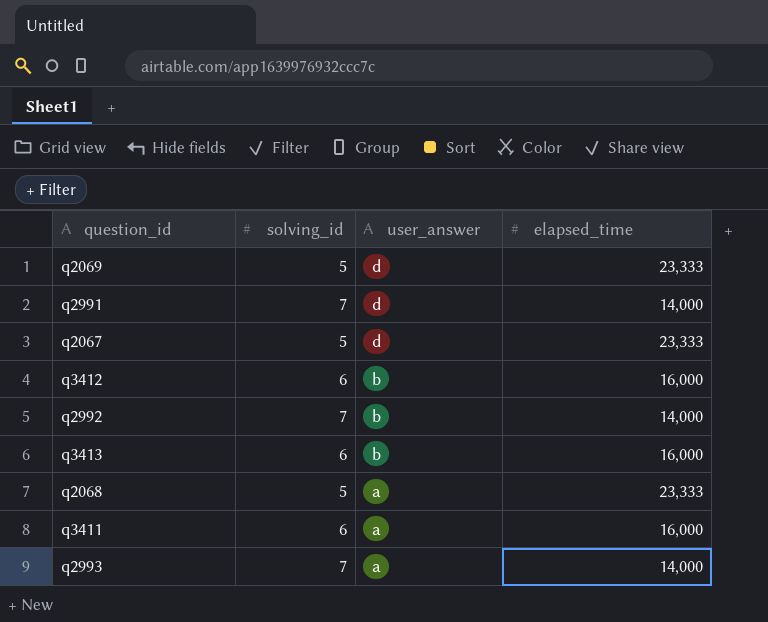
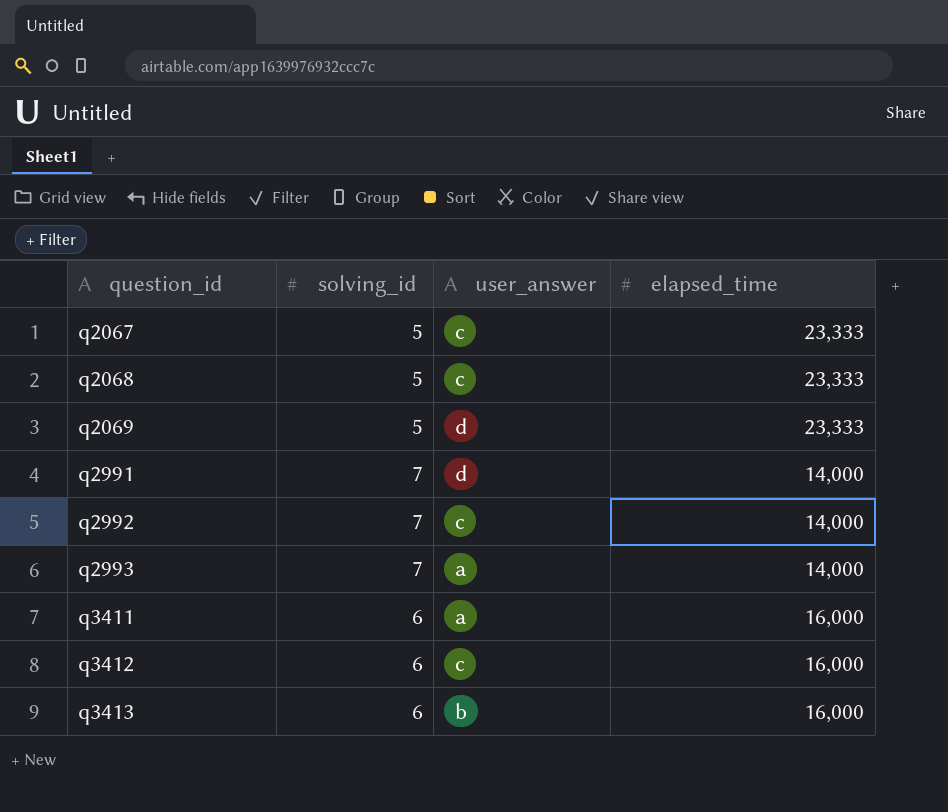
row order: user_answer descending -> question_id ascending
q2067 | user_answer: d -> c
q2068 | user_answer: a -> c
q2992 | user_answer: b -> c
q3412 | user_answer: b -> c

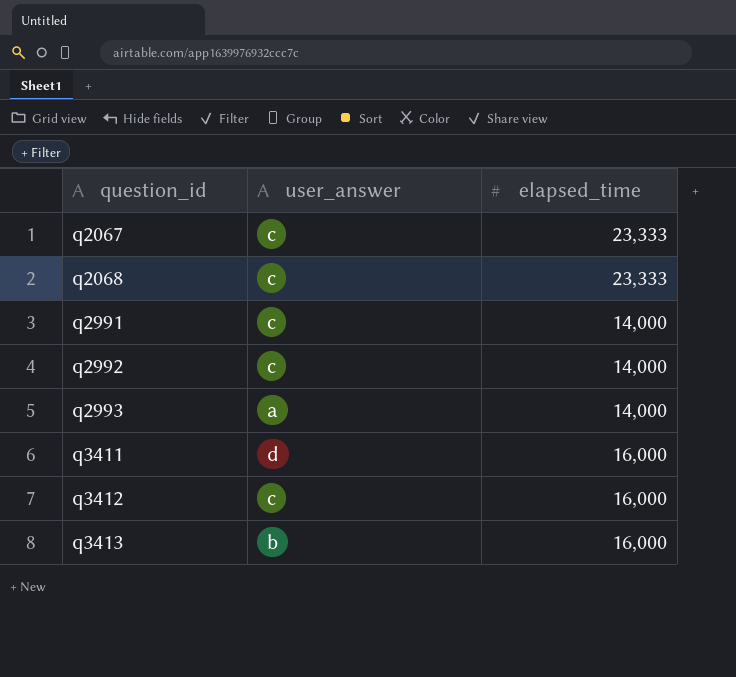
column solving_id | position: 2 -> none
row q2069: 5 | d | 23,333 -> none
q2991 | user_answer: d -> c
q3411 | user_answer: a -> d

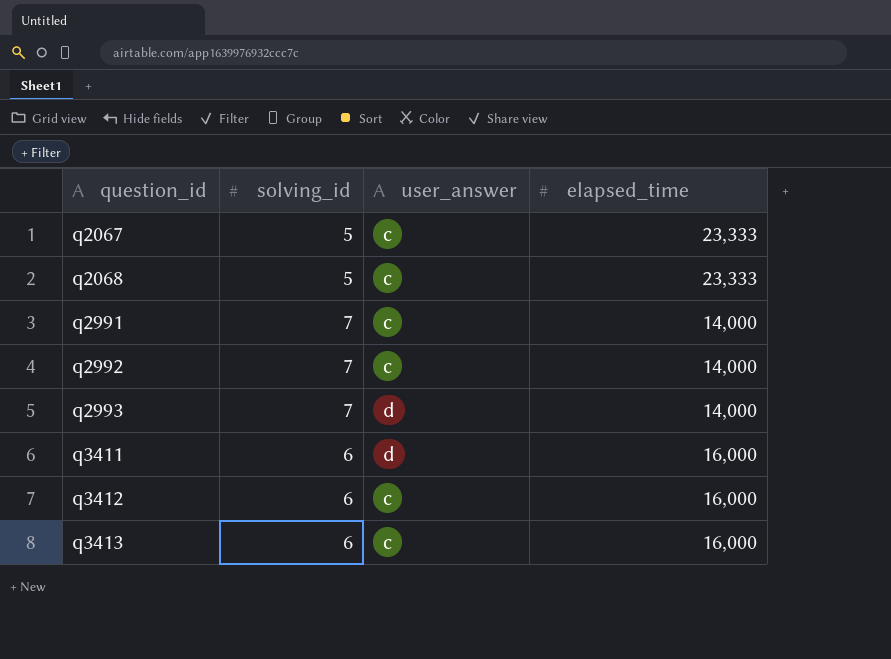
column solving_id | position: none -> 2
q2993 | user_answer: a -> d
q3413 | user_answer: b -> c

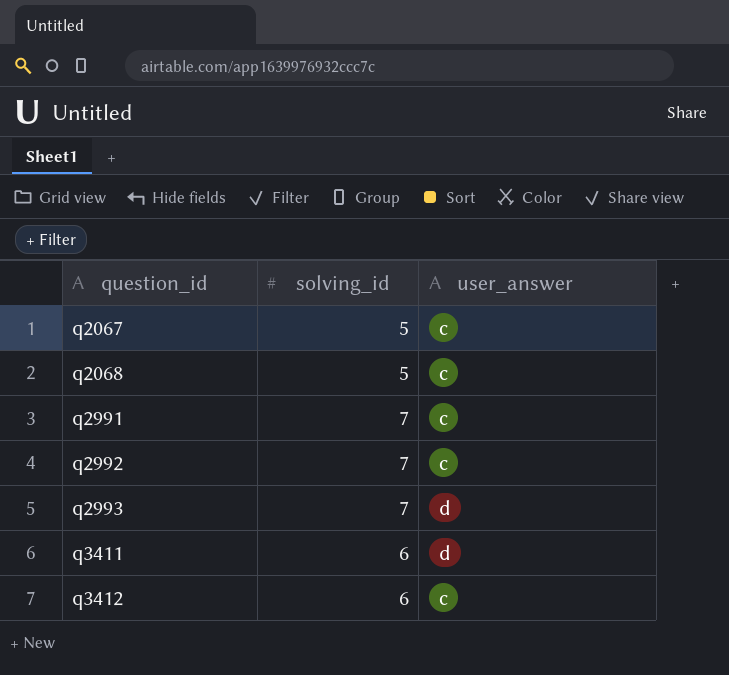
column elapsed_time | position: 4 -> none
row q3413: 6 | c | 16,000 -> none

